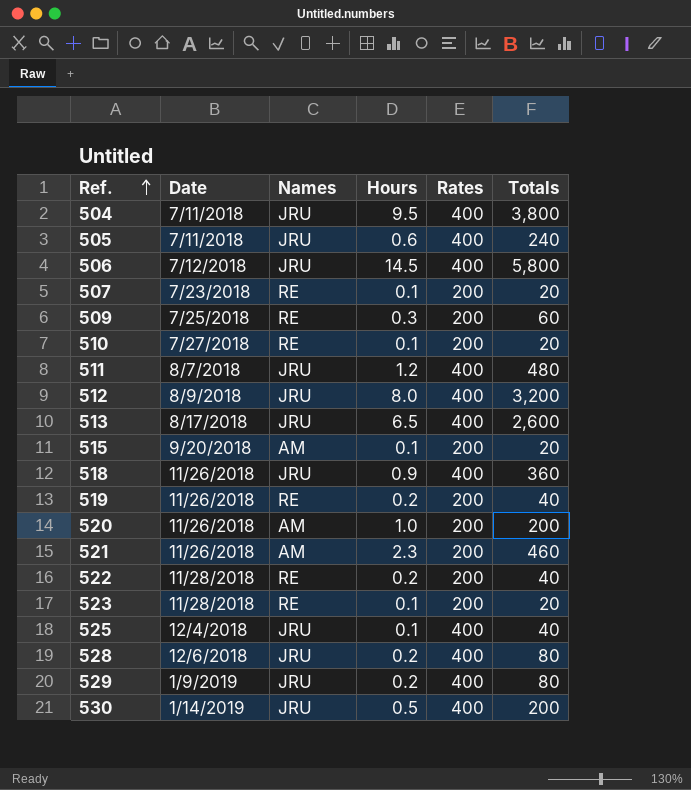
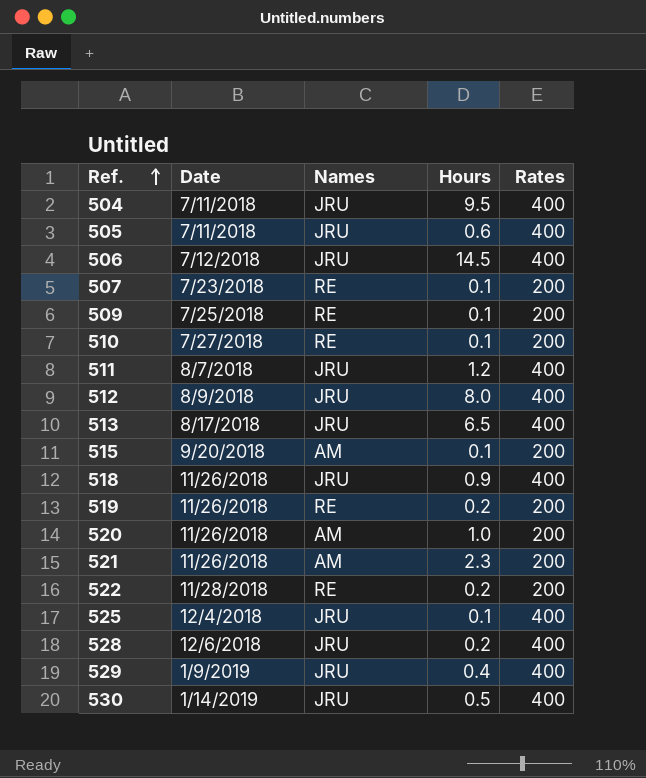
column Totals | formula: [Hours] * [Rates] -> none
row 523: 11/28/2018 | RE | 0.1 | 200 | 20 -> none
509 | Hours: 0.3 -> 0.1
529 | Hours: 0.2 -> 0.4

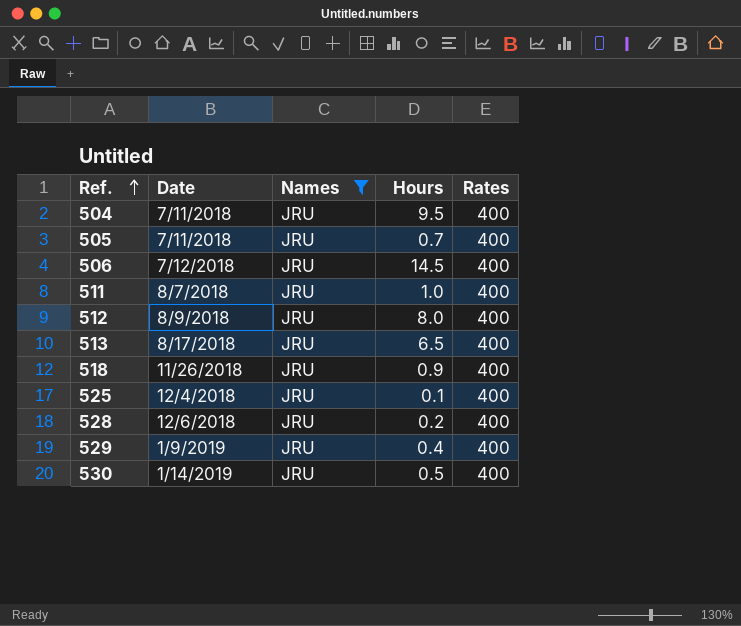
filter: none -> Names = JRU
505 | Hours: 0.6 -> 0.7
511 | Hours: 1.2 -> 1.0

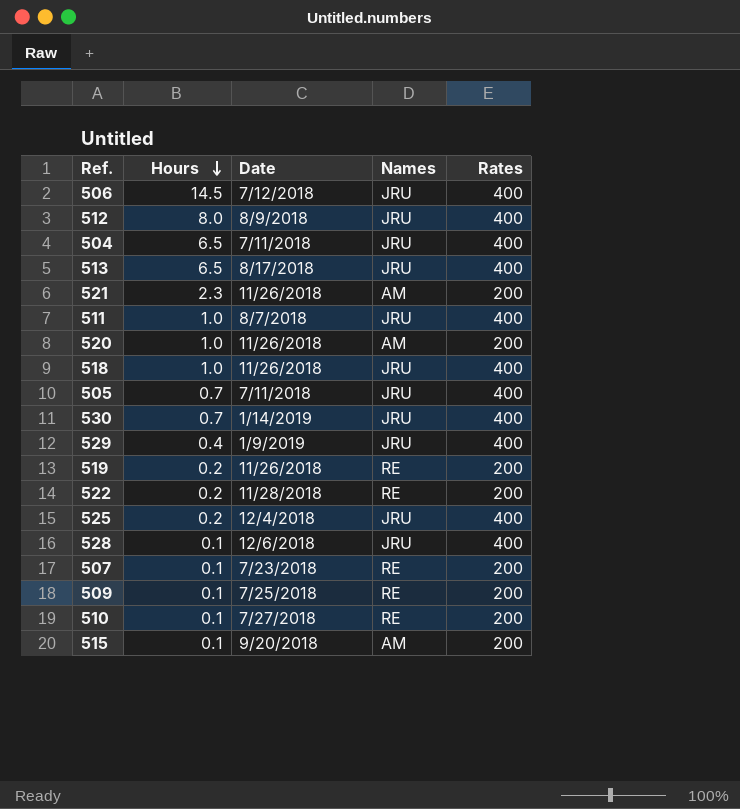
filter: Names = JRU -> none
row order: Ref. ascending -> Hours descending
column Hours | position: 4 -> 2
504 | Hours: 9.5 -> 6.5
518 | Hours: 0.9 -> 1.0
530 | Hours: 0.5 -> 0.7
525 | Hours: 0.1 -> 0.2
528 | Hours: 0.2 -> 0.1

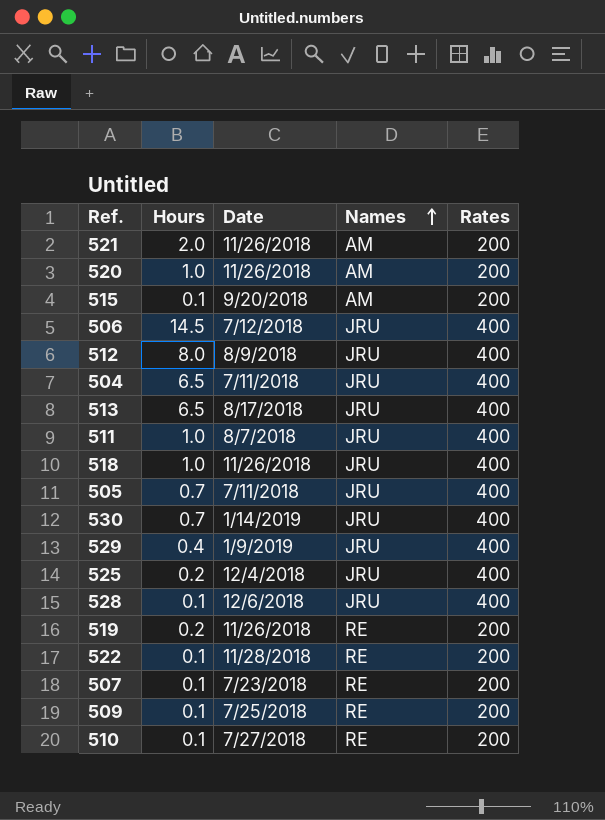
row order: Hours descending -> Names ascending
521 | Hours: 2.3 -> 2.0
522 | Hours: 0.2 -> 0.1

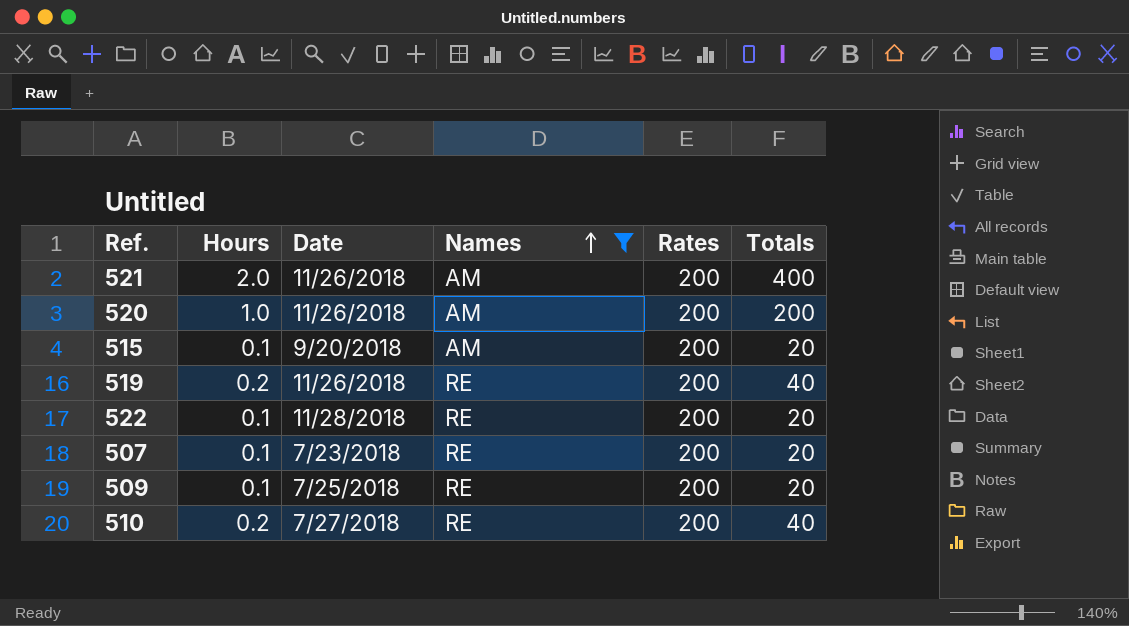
filter: none -> Names != JRU
column Totals | formula: none -> [Hours] * [Rates]
510 | Hours: 0.1 -> 0.2

